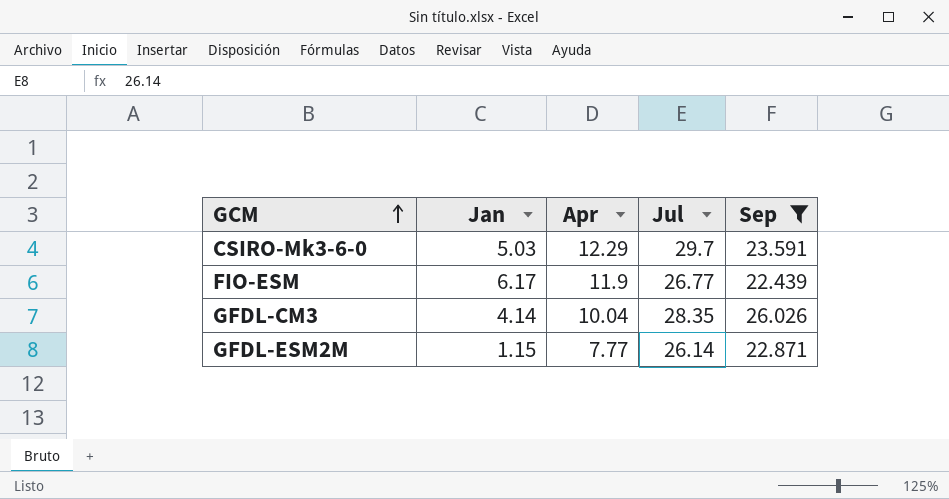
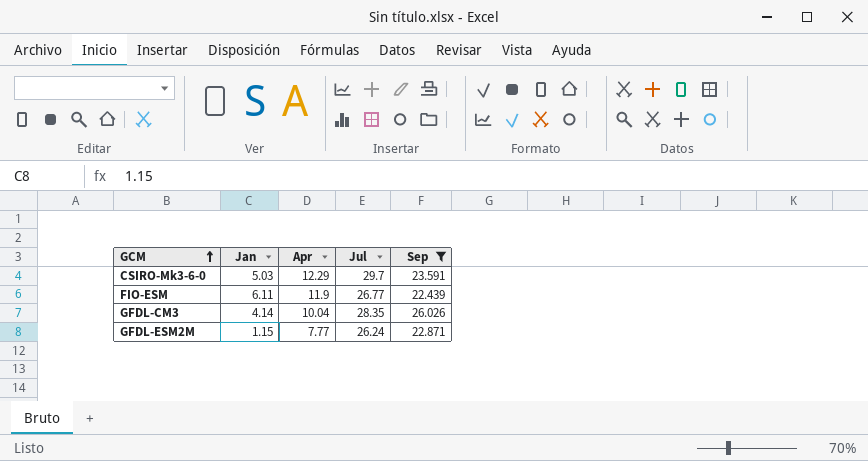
FIO-ESM | Jan: 6.17 -> 6.11
GFDL-ESM2M | Jul: 26.14 -> 26.24

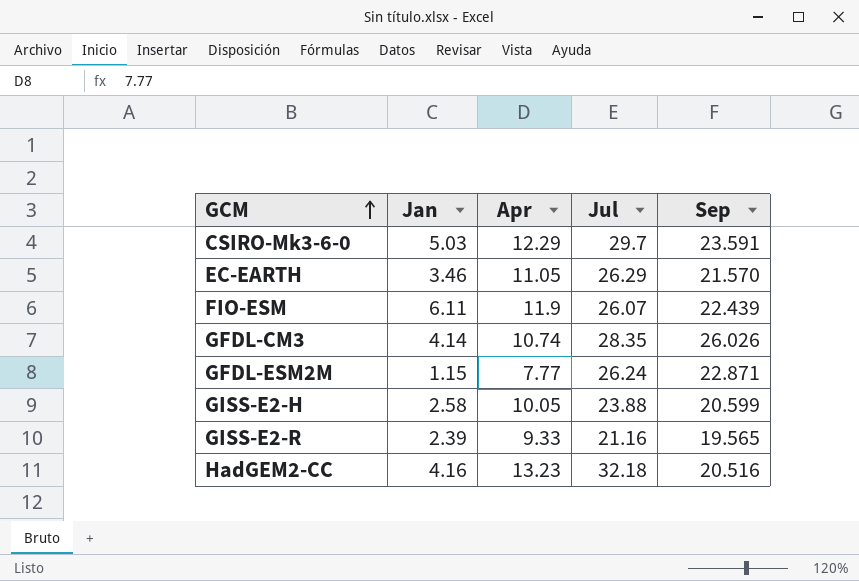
filter: Sep >= 22.439 -> none
FIO-ESM | Jul: 26.77 -> 26.07
GFDL-CM3 | Apr: 10.04 -> 10.74

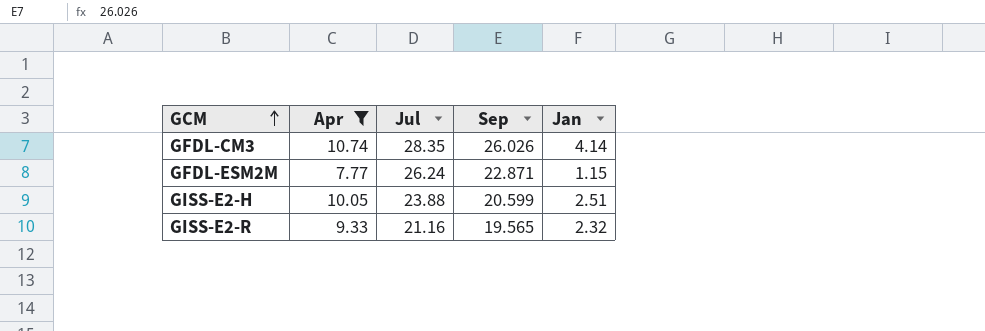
filter: none -> Apr <= 10.74
column Jan | position: 2 -> 5
GISS-E2-H | Jan: 2.58 -> 2.51
GISS-E2-R | Jan: 2.39 -> 2.32

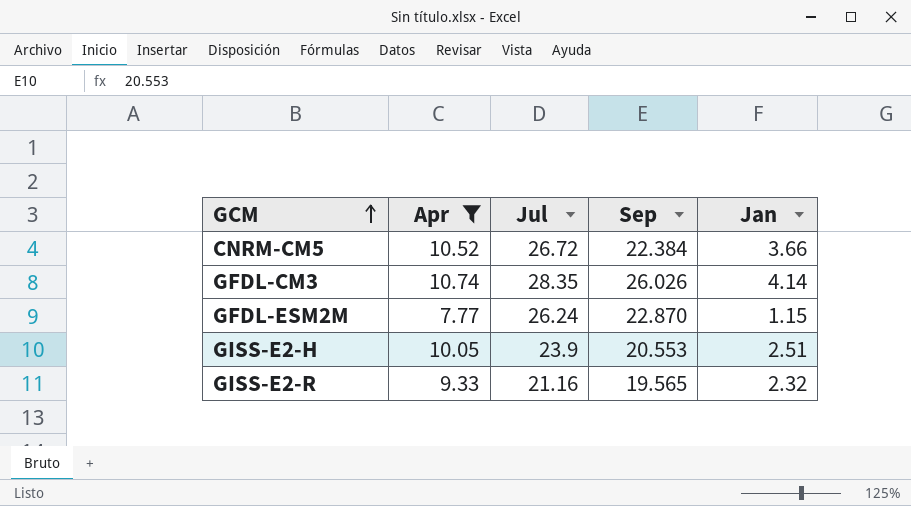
row CNRM-CM5: none -> 10.52 | 26.72 | 22.384 | 3.66
GFDL-ESM2M | Sep: 22.871 -> 22.870
GISS-E2-H | Jul: 23.88 -> 23.9
GISS-E2-H | Sep: 20.599 -> 20.553

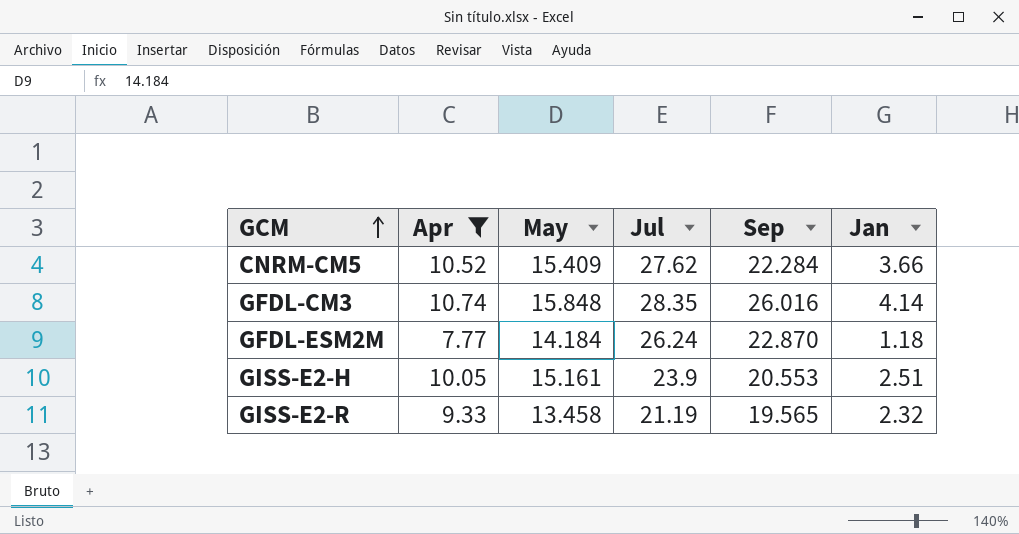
column May | position: none -> 3
CNRM-CM5 | Jul: 26.72 -> 27.62
CNRM-CM5 | Sep: 22.384 -> 22.284
GFDL-CM3 | Sep: 26.026 -> 26.016
GFDL-ESM2M | Jan: 1.15 -> 1.18
GISS-E2-R | Jul: 21.16 -> 21.19

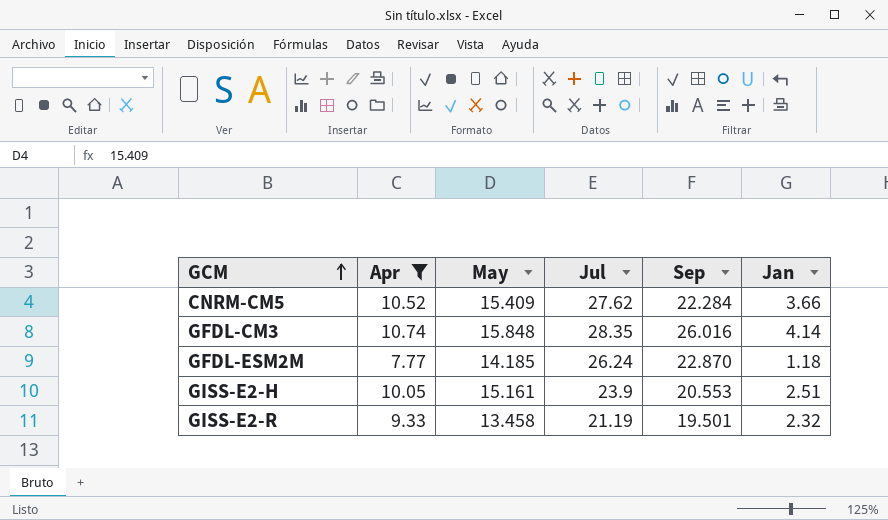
GFDL-ESM2M | May: 14.184 -> 14.185
GISS-E2-R | Sep: 19.565 -> 19.501

